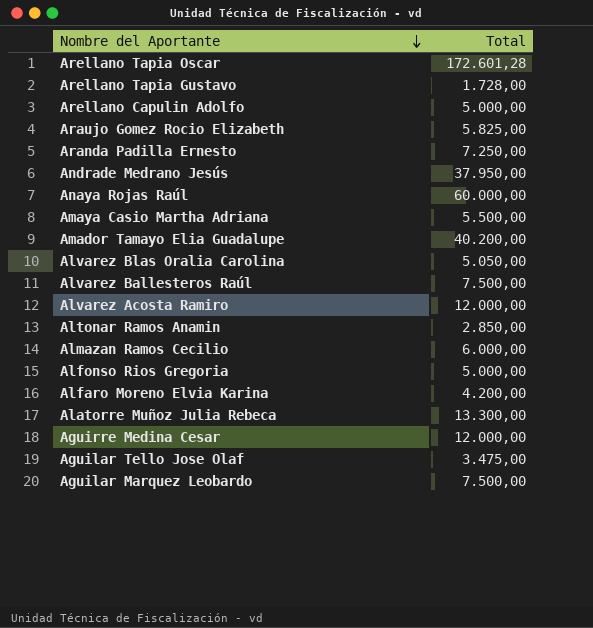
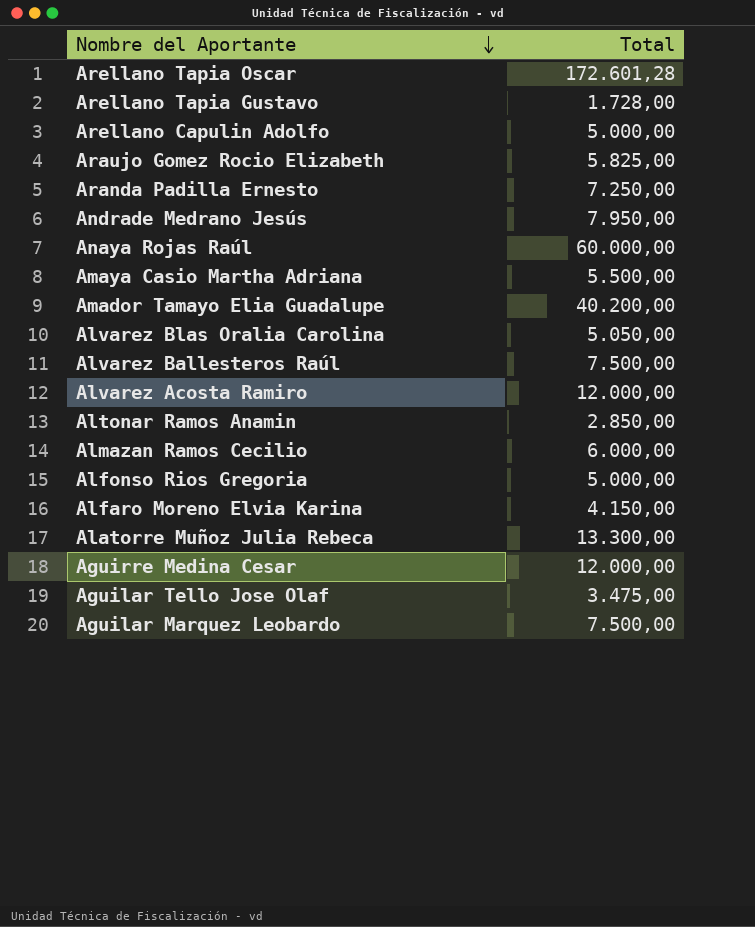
Andrade Medrano Jesús | Total: 37.950,00 -> 7.950,00
Alfaro Moreno Elvia Karina | Total: 4.200,00 -> 4.150,00

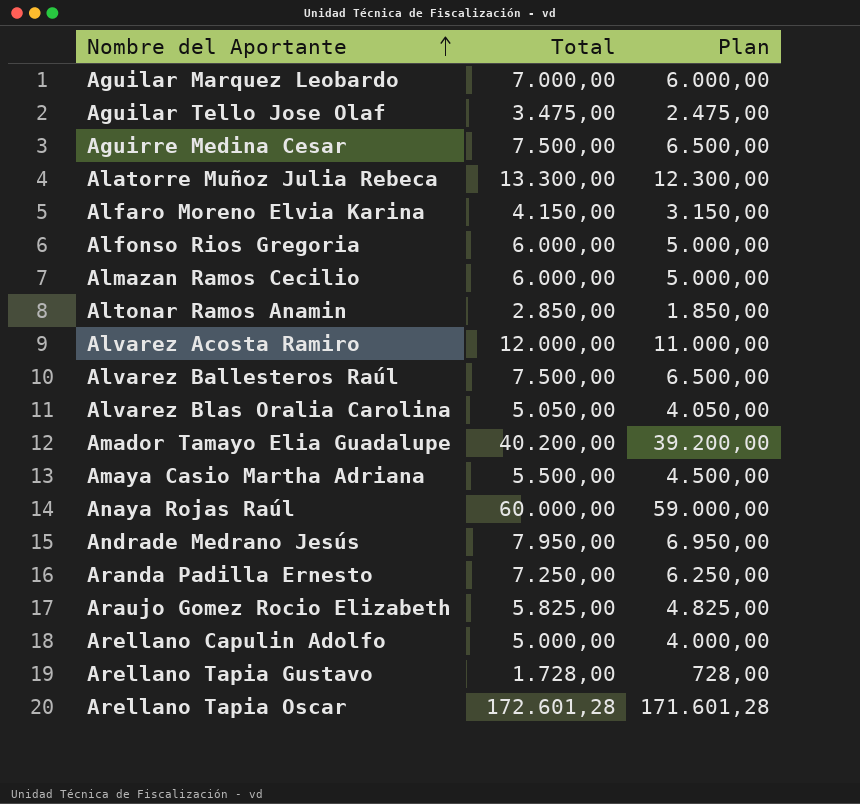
row order: Nombre del Aportante descending -> Nombre del Aportante ascending
column Plan | formula: none -> [Total] - 1000
Aguilar Marquez Leobardo | Total: 7.500,00 -> 7.000,00
Aguirre Medina Cesar | Total: 12.000,00 -> 7.500,00
Alfonso Rios Gregoria | Total: 5.000,00 -> 6.000,00

